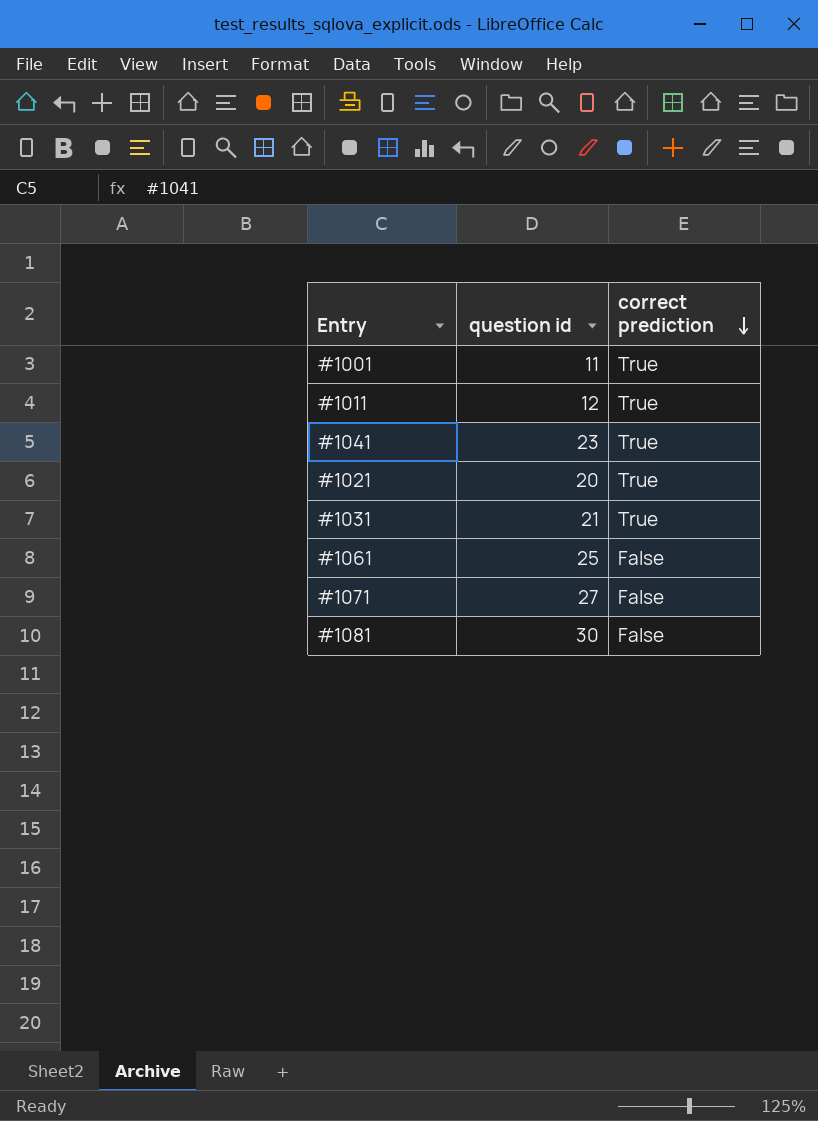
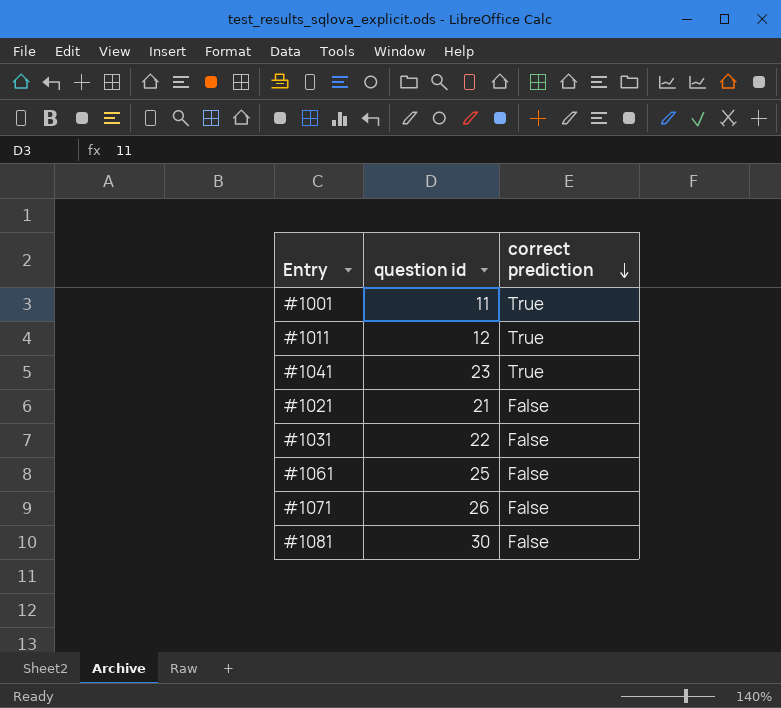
#1021 | question id: 20 -> 21
#1021 | correct prediction: True -> False
#1031 | question id: 21 -> 22
#1031 | correct prediction: True -> False
#1071 | question id: 27 -> 26

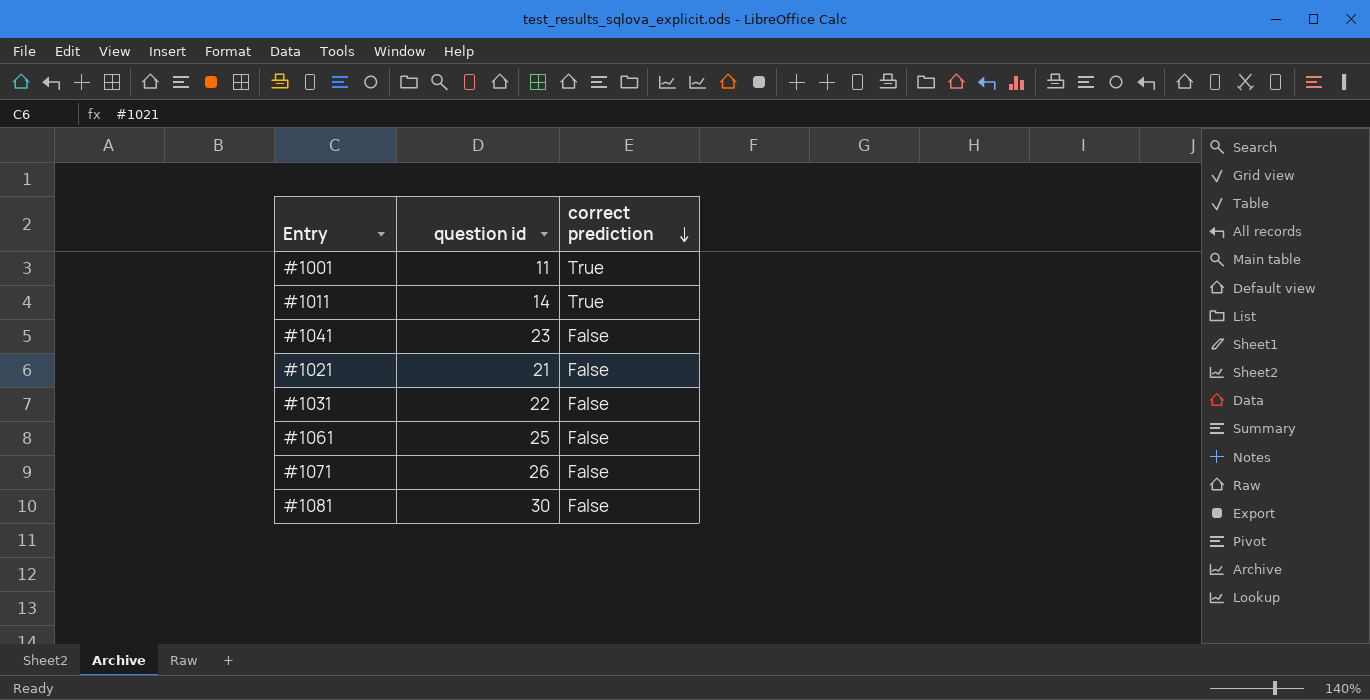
#1011 | question id: 12 -> 14
#1041 | correct prediction: True -> False

